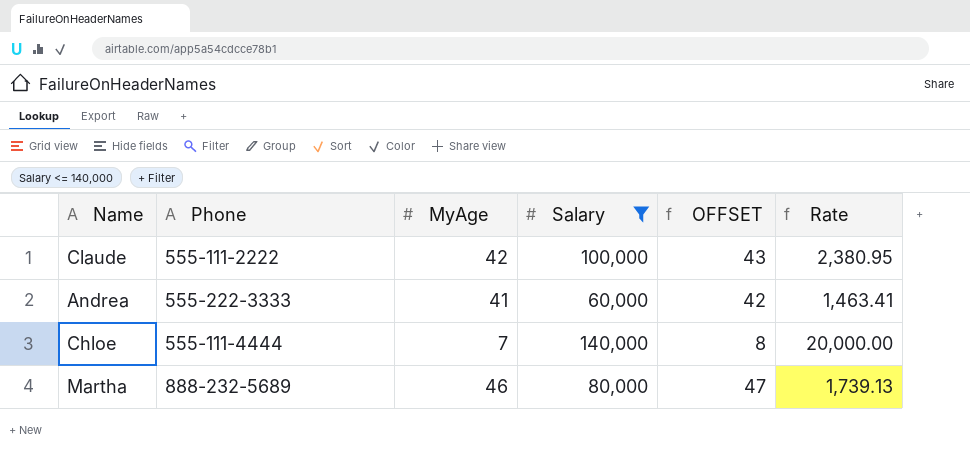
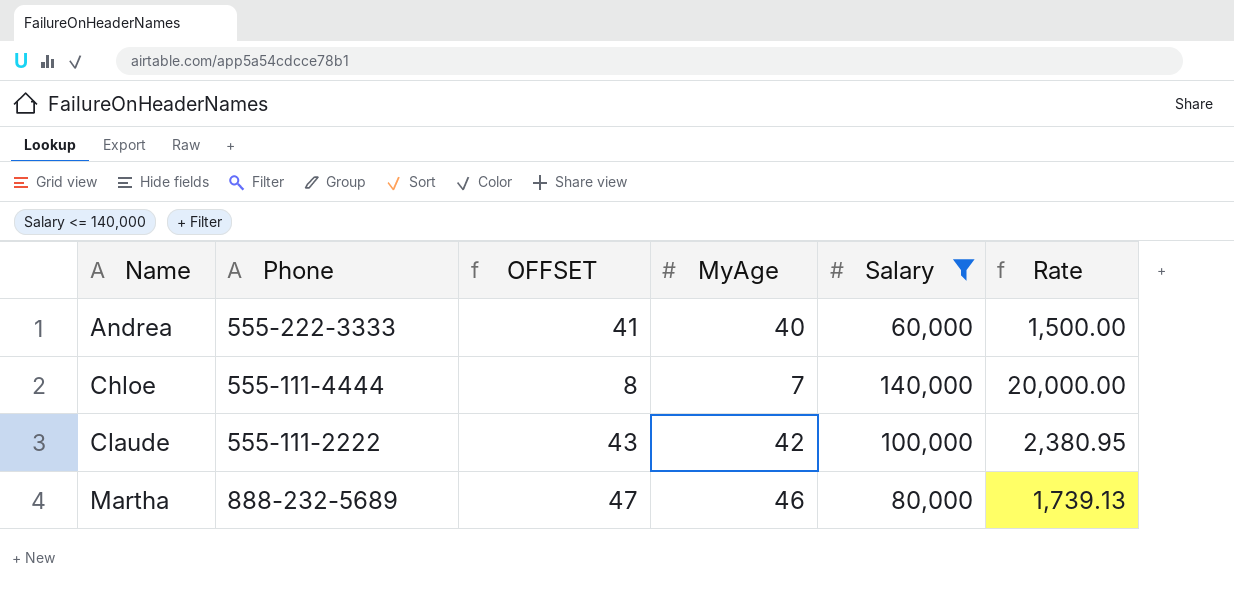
row order: none -> Name ascending
column OFFSET | position: 5 -> 3
Andrea | OFFSET: 42 -> 41
Andrea | MyAge: 41 -> 40
Andrea | Rate: 1,463.41 -> 1,500.00

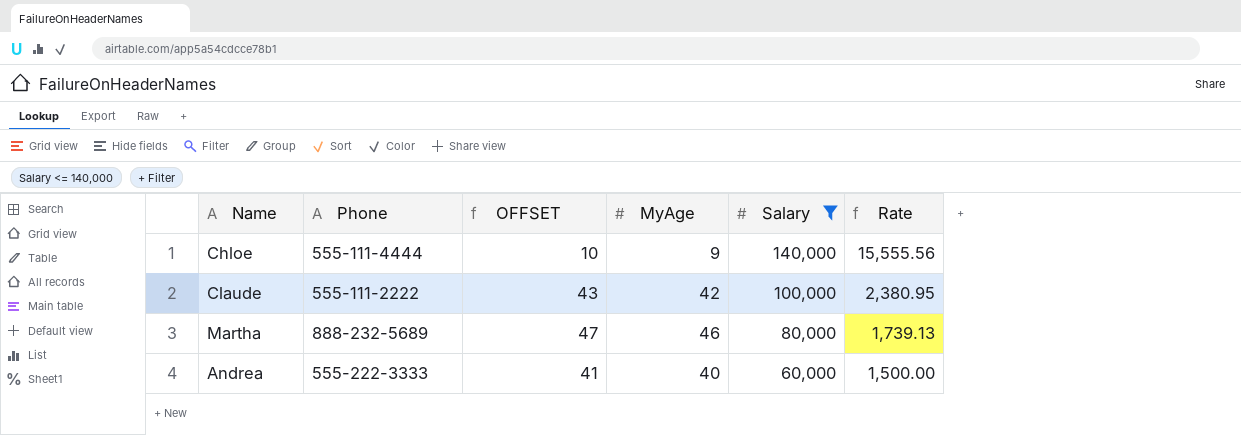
row order: Name ascending -> Salary descending
Chloe | OFFSET: 8 -> 10
Chloe | MyAge: 7 -> 9
Chloe | Rate: 20,000.00 -> 15,555.56

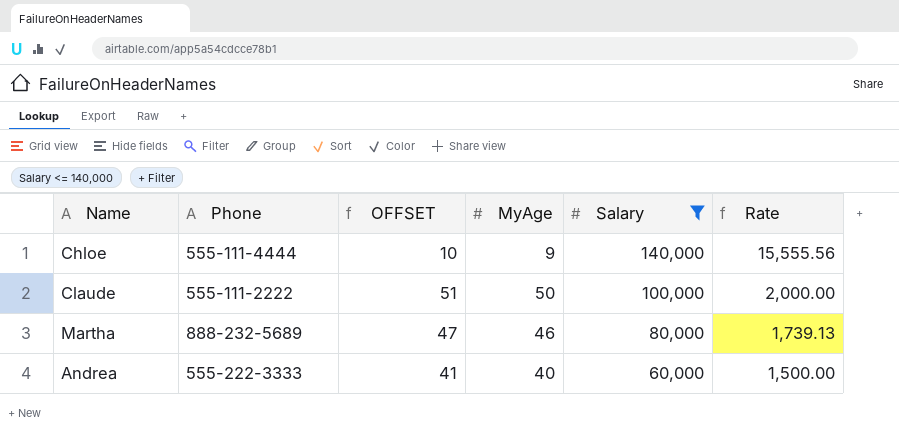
Claude | OFFSET: 43 -> 51
Claude | MyAge: 42 -> 50
Claude | Rate: 2,380.95 -> 2,000.00

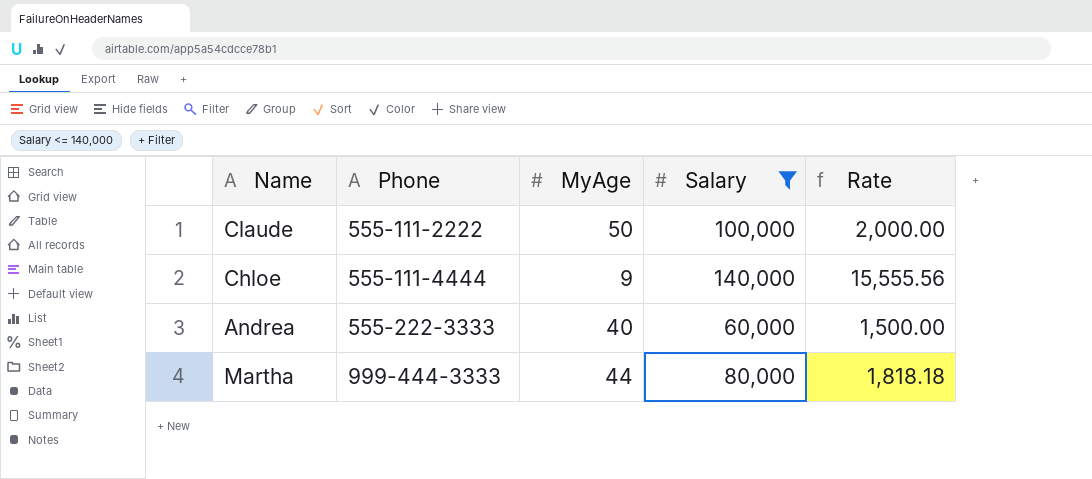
row order: Salary descending -> Phone ascending
column OFFSET | formula: [MyAge] + 1 -> none
Martha | Phone: 888-232-5689 -> 999-444-3333
Martha | MyAge: 46 -> 44
Martha | Rate: 1,739.13 -> 1,818.18

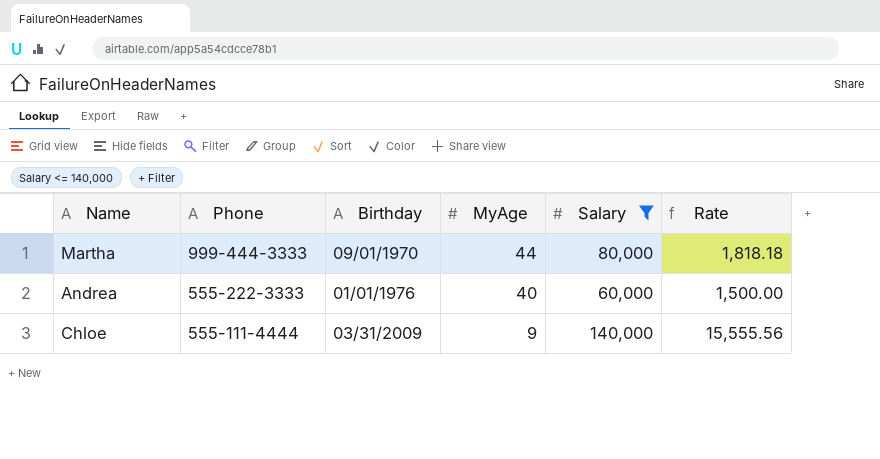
row order: Phone ascending -> Phone descending
column Birthday | position: none -> 3
row Claude: 555-111-2222 | 50 | 100,000 | 2,000.00 -> none

